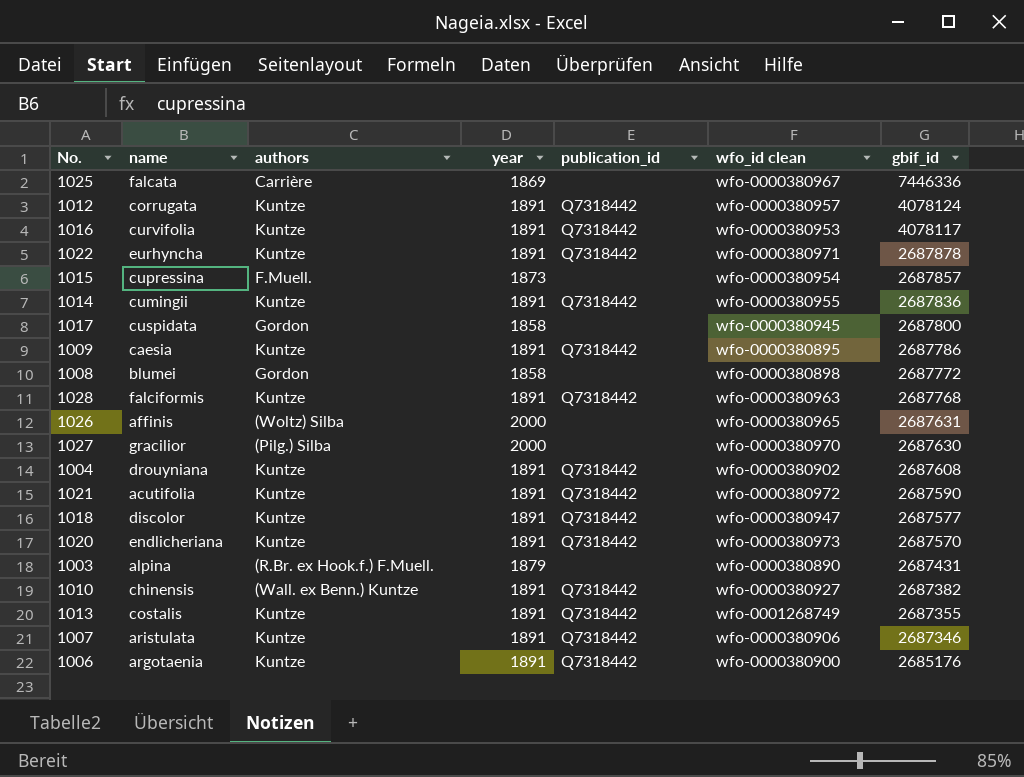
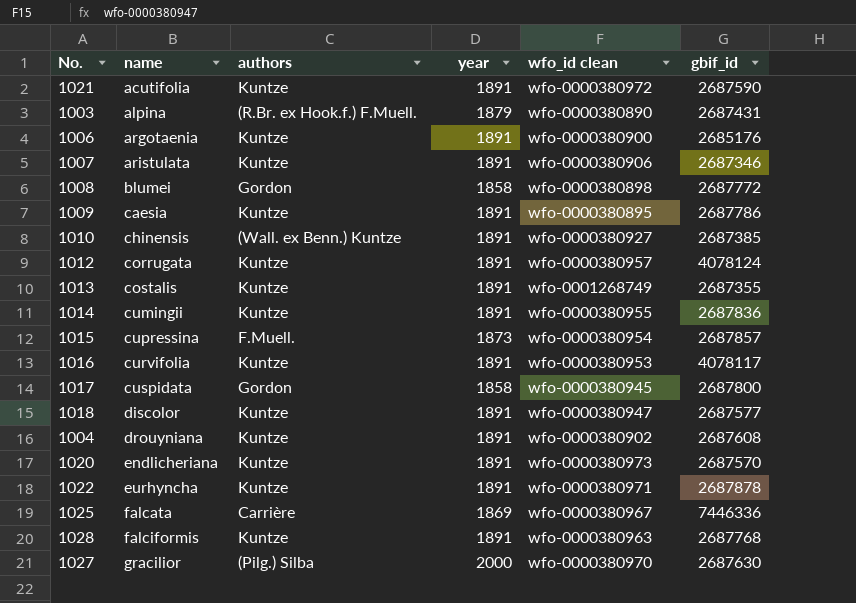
row order: gbif_id descending -> name ascending
column publication_id | position: 5 -> none
row 1026: affinis | (Woltz) Silba | 2000 | none | wfo-0000380965 | 2687631 -> none
1010 | gbif_id: 2687382 -> 2687385

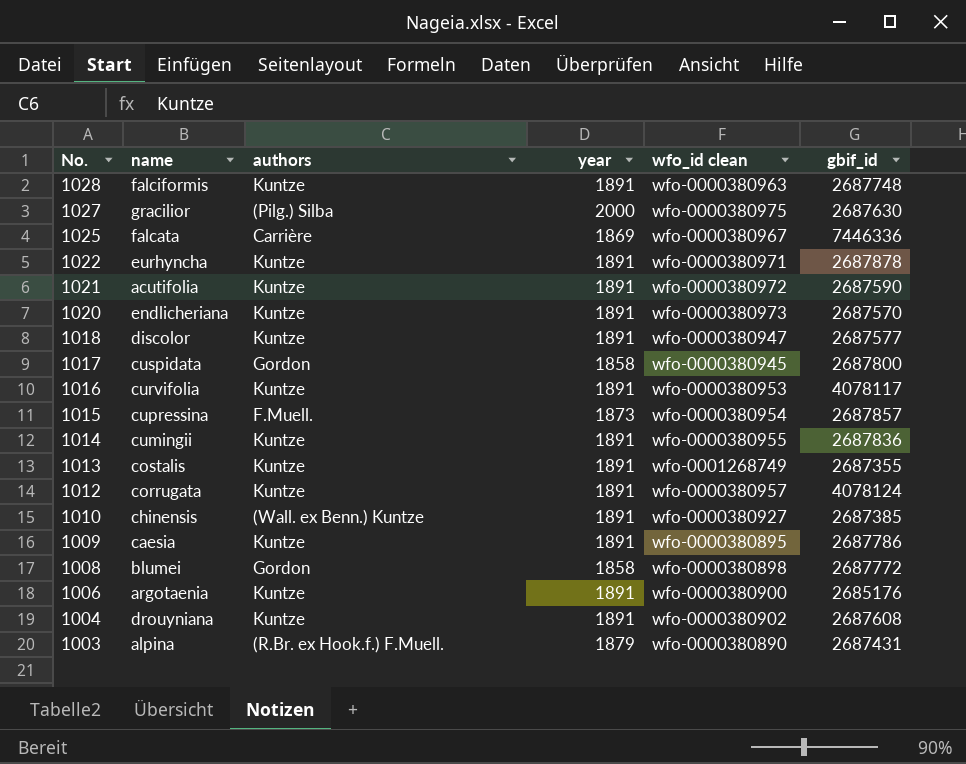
row order: name ascending -> No. descending
row 1007: aristulata | Kuntze | 1891 | wfo-0000380906 | 2687346 -> none
1028 | gbif_id: 2687768 -> 2687748
1027 | wfo_id clean: wfo-0000380970 -> wfo-0000380975

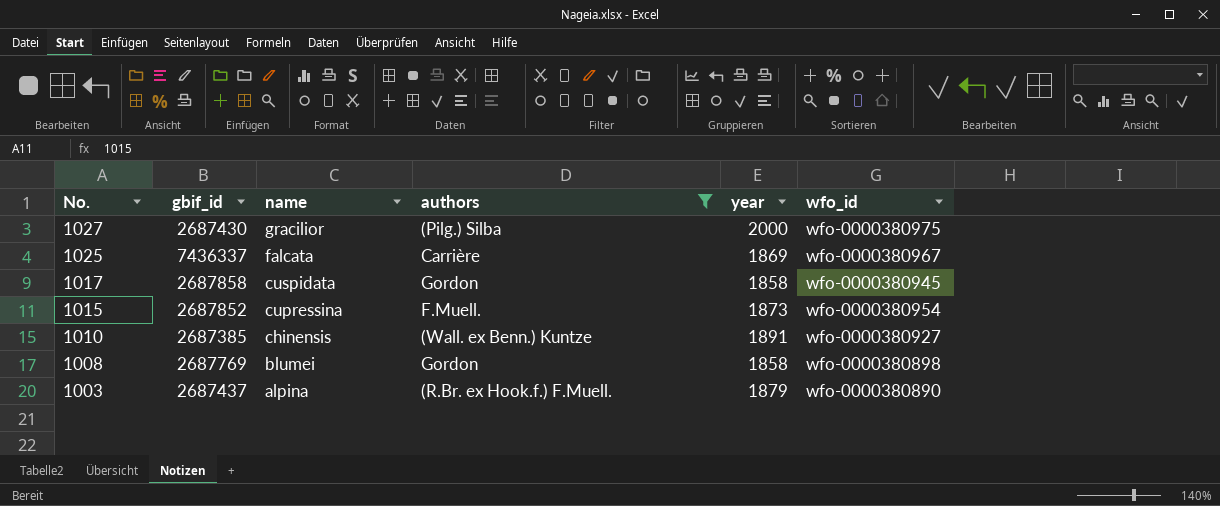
filter: none -> authors != Kuntze
column gbif_id | position: 6 -> 2
column name: wfo_id clean -> wfo_id
1027 | gbif_id: 2687630 -> 2687430
1025 | gbif_id: 7446336 -> 7436337
1017 | gbif_id: 2687800 -> 2687858
1015 | gbif_id: 2687857 -> 2687852
1008 | gbif_id: 2687772 -> 2687769
1003 | gbif_id: 2687431 -> 2687437

